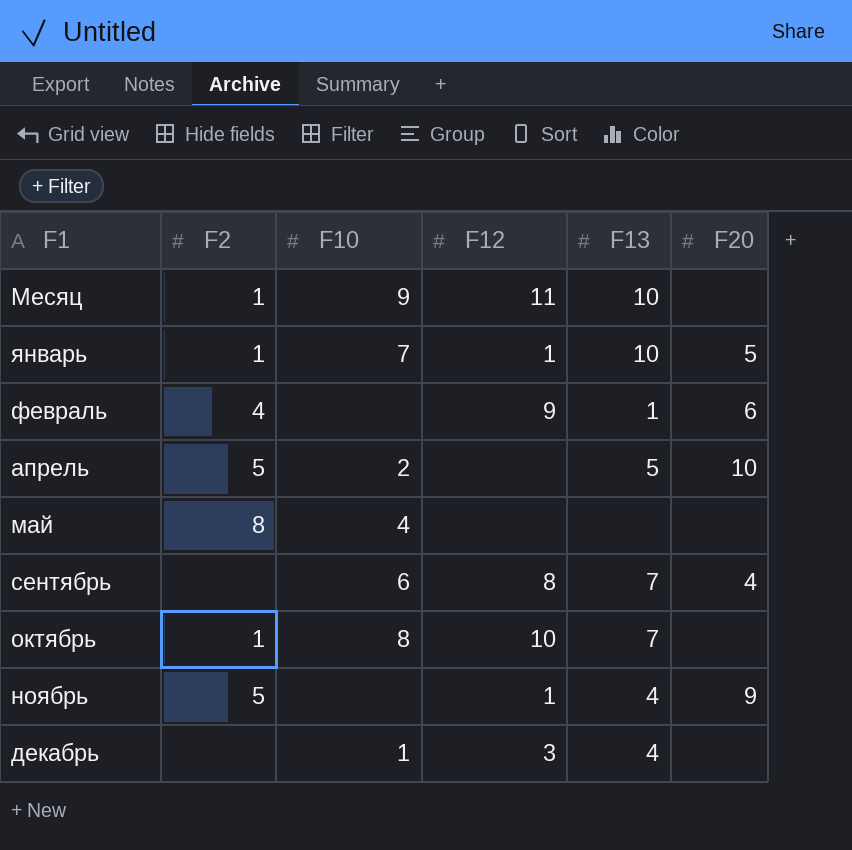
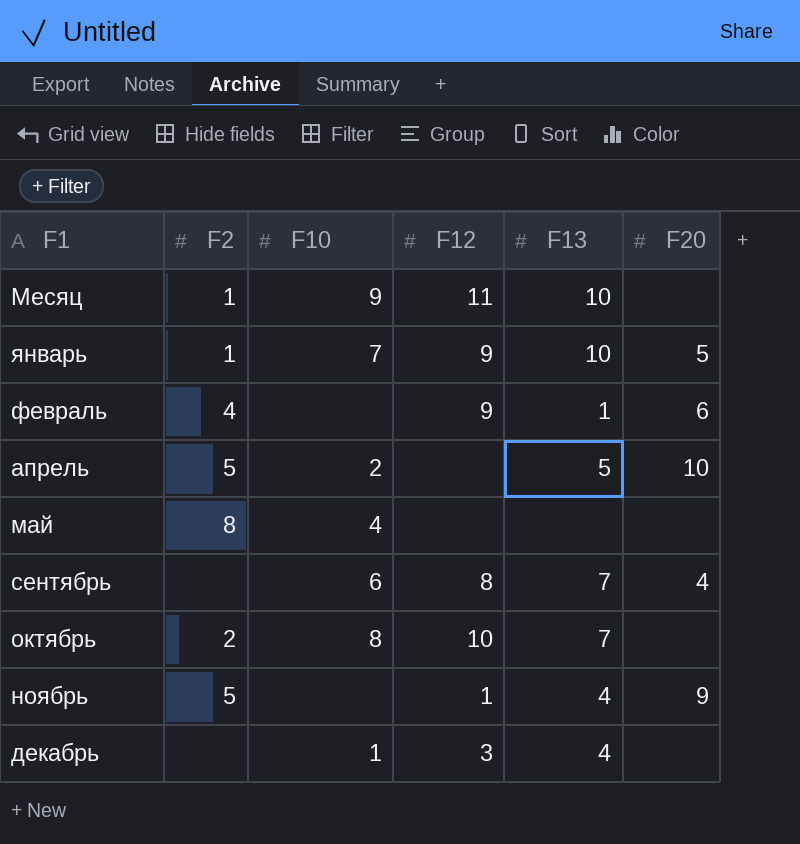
январь | F12: 1 -> 9
октябрь | F2: 1 -> 2

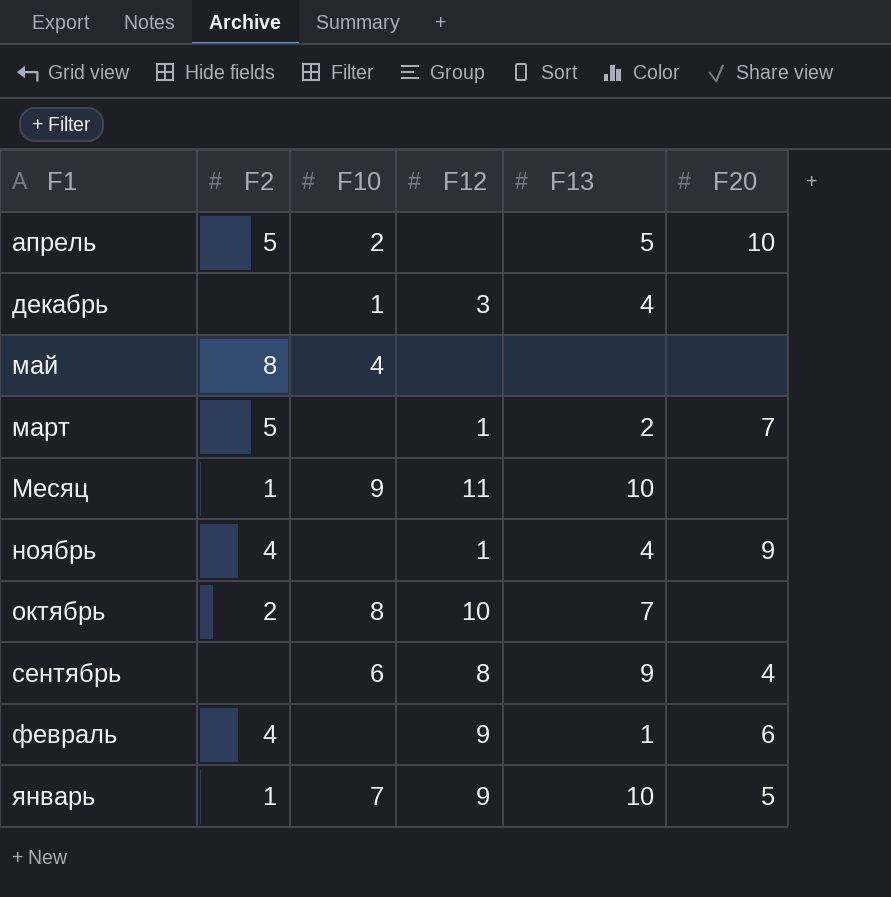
row order: none -> F1 ascending
row март: none -> 5 | none | 1 | 2 | 7
ноябрь | F2: 5 -> 4
сентябрь | F13: 7 -> 9

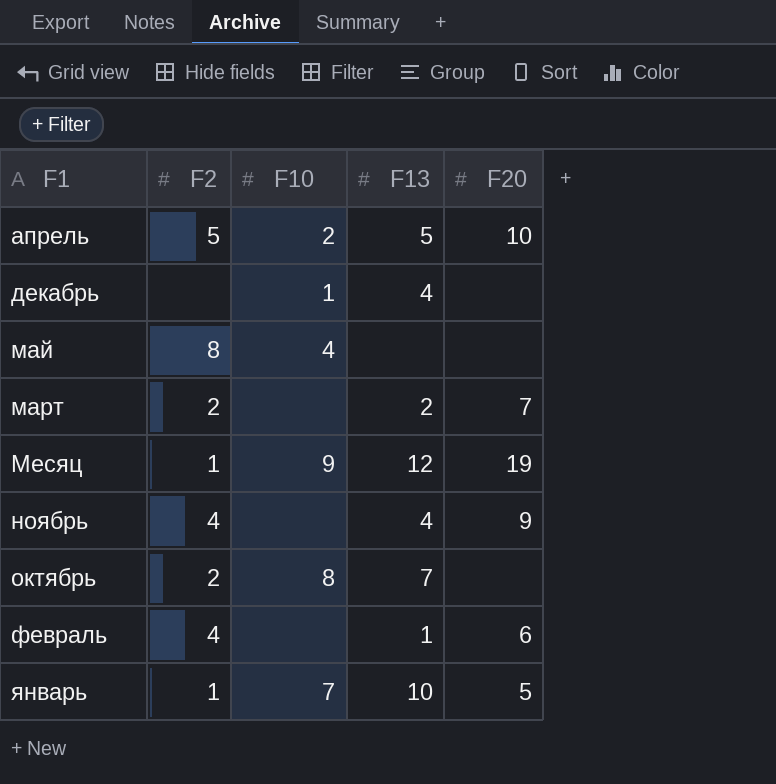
column F12 | position: 4 -> none
row сентябрь: none | 6 | 8 | 9 | 4 -> none
март | F2: 5 -> 2
Месяц | F13: 10 -> 12
Месяц | F20: none -> 19

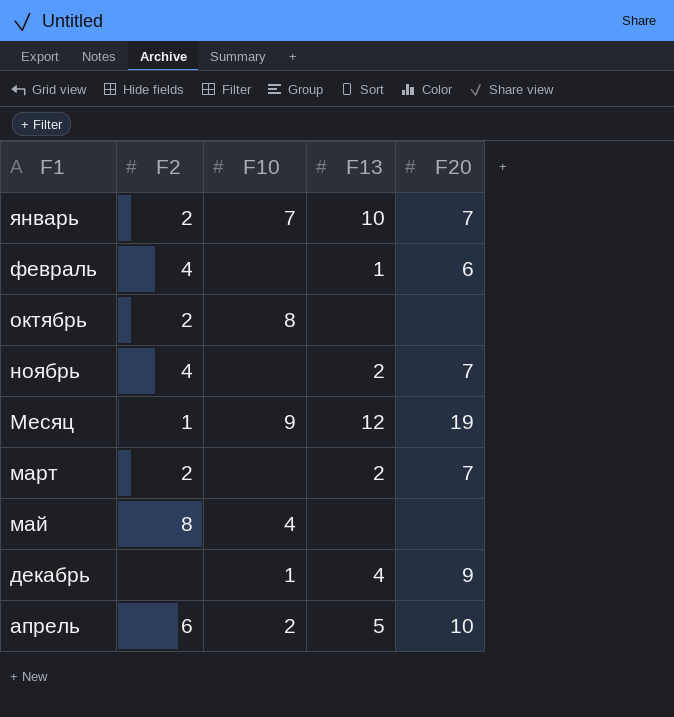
row order: F1 ascending -> F1 descending
январь | F2: 1 -> 2
январь | F20: 5 -> 7
октябрь | F13: 7 -> none
ноябрь | F13: 4 -> 2
ноябрь | F20: 9 -> 7
декабрь | F20: none -> 9
апрель | F2: 5 -> 6

